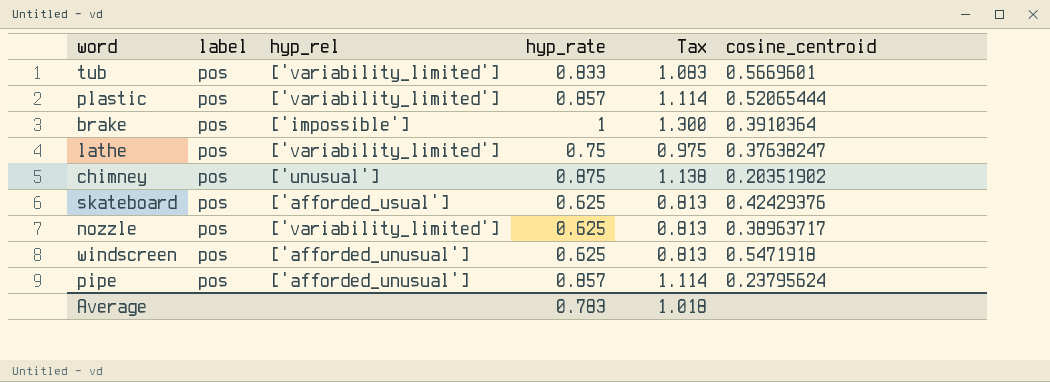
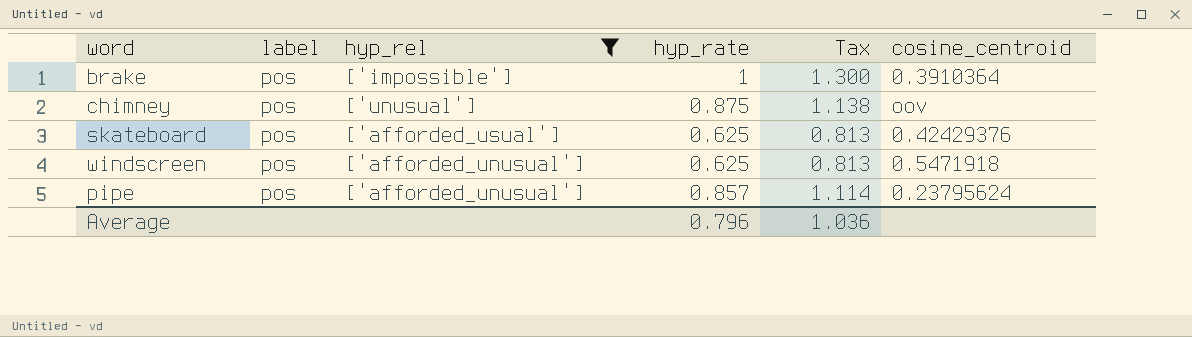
filter: none -> hyp_rel != ['variability_limited']
chimney | cosine_centroid: 0.20351902 -> oov
Average | hyp_rate: 0.783 -> 0.796
Average | Tax: 1.018 -> 1.036

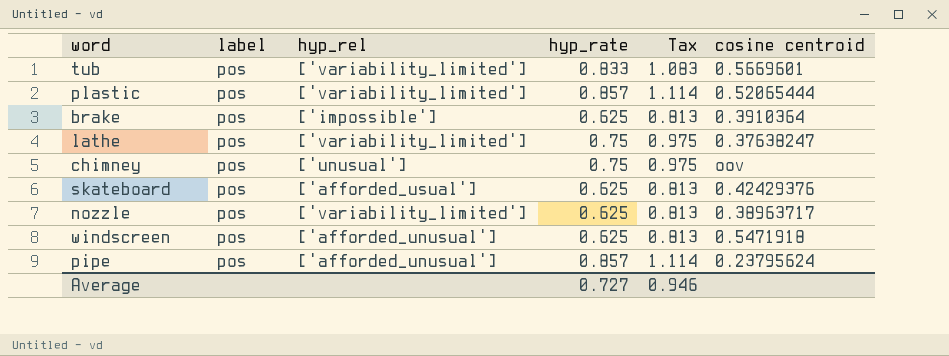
filter: hyp_rel != ['variability_limited'] -> none
column name: cosine_centroid -> cosine centroid
brake | hyp_rate: 1 -> 0.625
brake | Tax: 1.300 -> 0.813
chimney | hyp_rate: 0.875 -> 0.75
chimney | Tax: 1.138 -> 0.975
Average | hyp_rate: 0.796 -> 0.727
Average | Tax: 1.036 -> 0.946

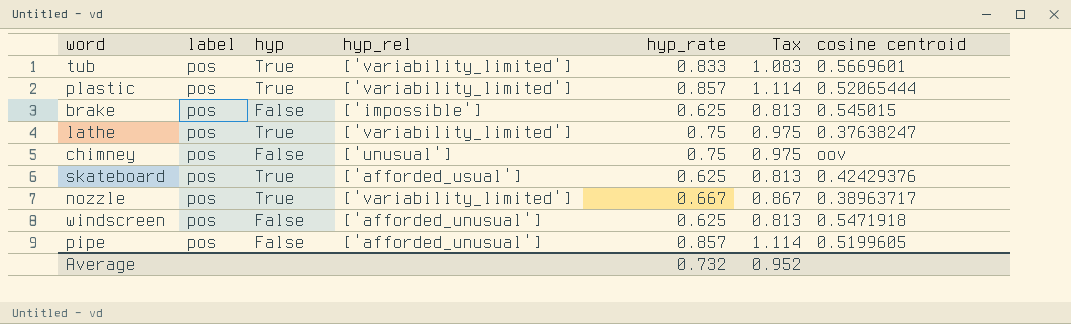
column hyp | position: none -> 3
brake | cosine centroid: 0.3910364 -> 0.545015
nozzle | hyp_rate: 0.625 -> 0.667
nozzle | Tax: 0.813 -> 0.867
pipe | cosine centroid: 0.23795624 -> 0.5199605
Average | hyp_rate: 0.727 -> 0.732
Average | Tax: 0.946 -> 0.952

